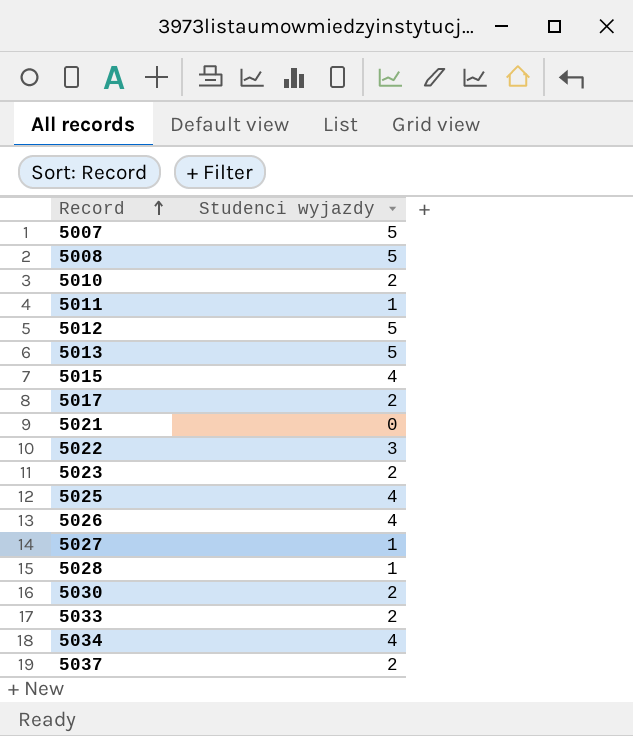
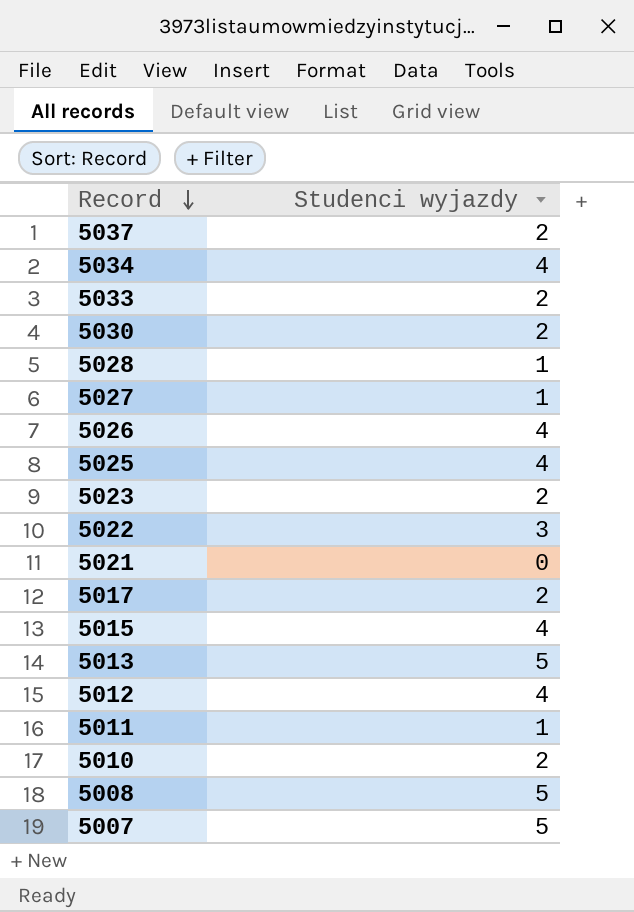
row order: Record ascending -> Record descending
5012 | Studenci wyjazdy: 5 -> 4

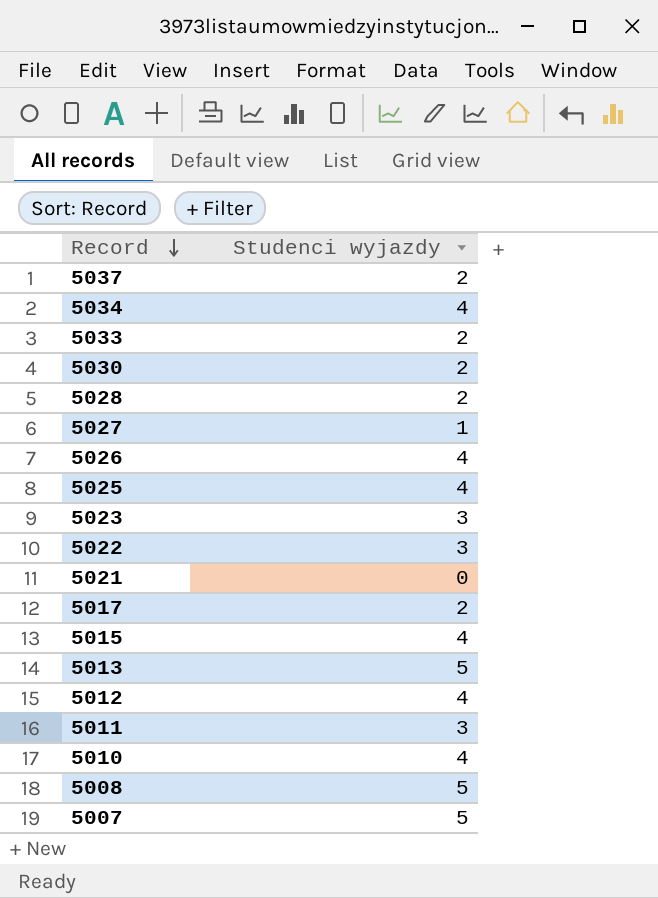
5028 | Studenci wyjazdy: 1 -> 2
5023 | Studenci wyjazdy: 2 -> 3
5011 | Studenci wyjazdy: 1 -> 3
5010 | Studenci wyjazdy: 2 -> 4

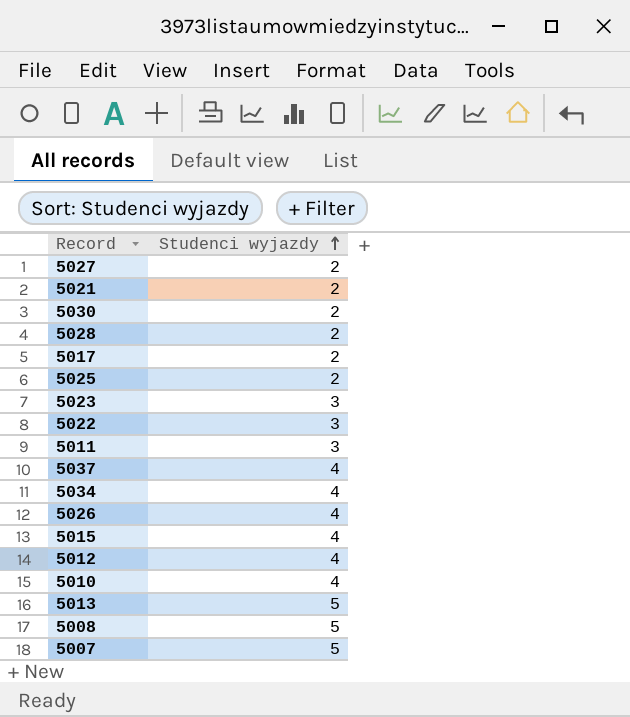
row order: Record descending -> Studenci wyjazdy ascending
row 5033: 2 -> none
5027 | Studenci wyjazdy: 1 -> 2
5021 | Studenci wyjazdy: 0 -> 2
5025 | Studenci wyjazdy: 4 -> 2
5037 | Studenci wyjazdy: 2 -> 4

